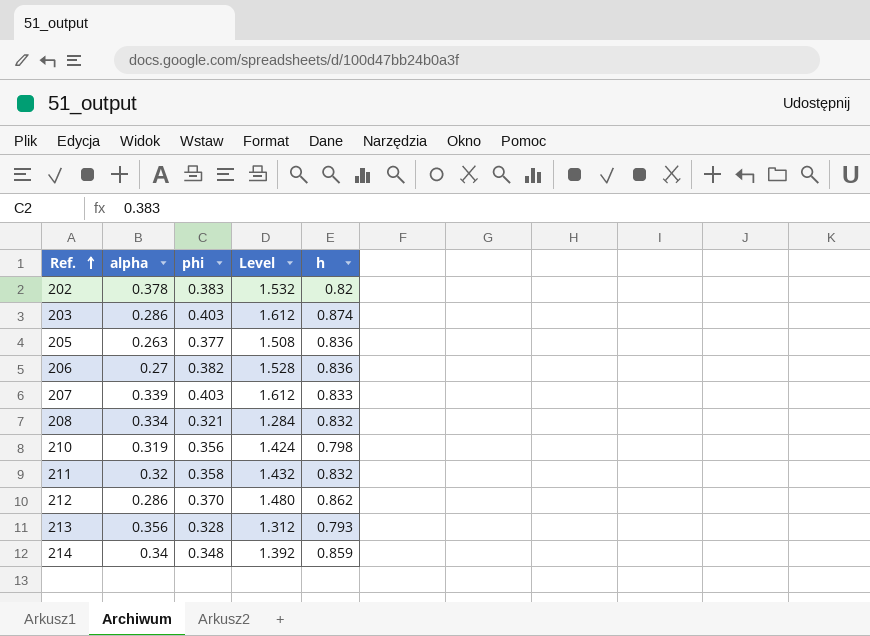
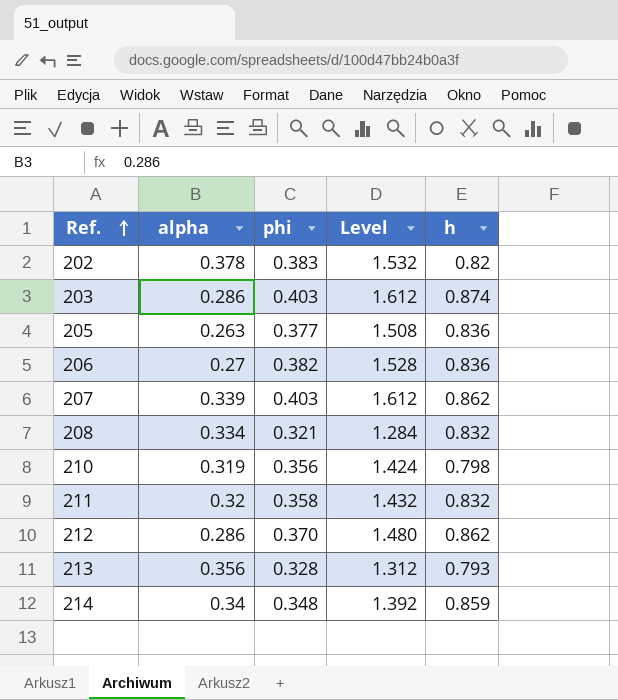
207 | h: 0.833 -> 0.862

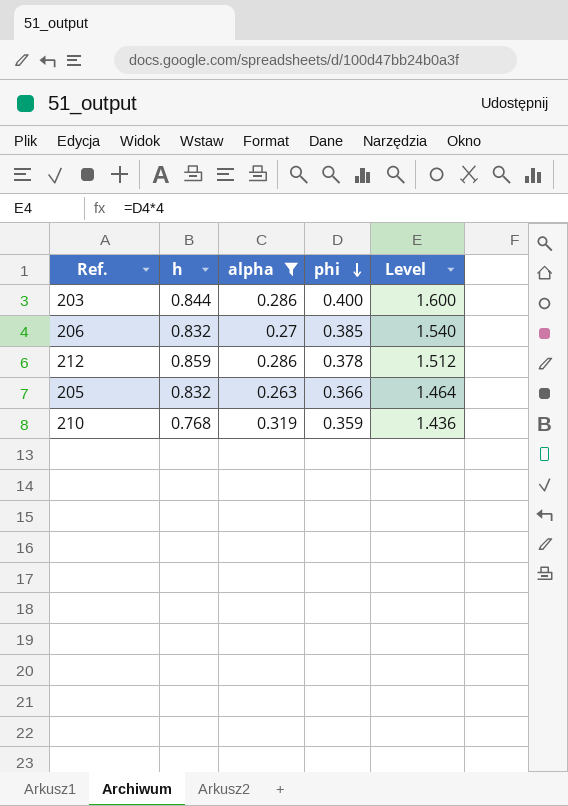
filter: none -> alpha <= 0.319
row order: Ref. ascending -> phi descending
column h | position: 5 -> 2
203 | h: 0.874 -> 0.844
203 | phi: 0.403 -> 0.400
203 | Level: 1.612 -> 1.600
206 | h: 0.836 -> 0.832
206 | phi: 0.382 -> 0.385
206 | Level: 1.528 -> 1.540
212 | h: 0.862 -> 0.859
212 | phi: 0.370 -> 0.378
212 | Level: 1.480 -> 1.512
205 | h: 0.836 -> 0.832
205 | phi: 0.377 -> 0.366
205 | Level: 1.508 -> 1.464
210 | h: 0.798 -> 0.768
210 | phi: 0.356 -> 0.359
210 | Level: 1.424 -> 1.436

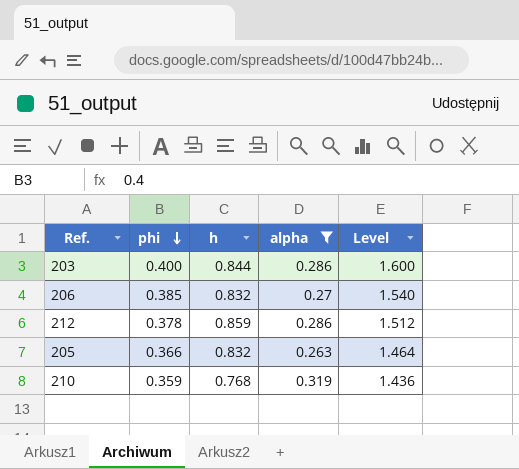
column phi | position: 4 -> 2

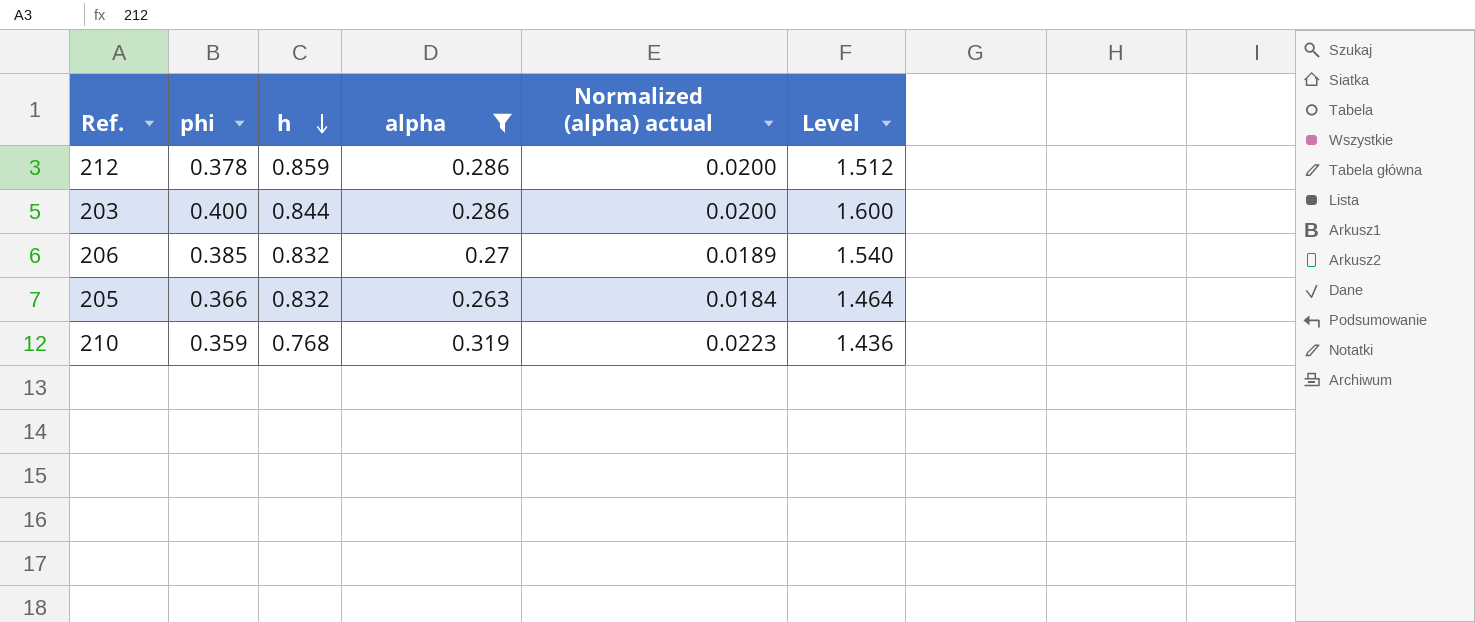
row order: phi descending -> h descending
column Normalized (alpha) actual | formula: none -> [alpha] * 0.07

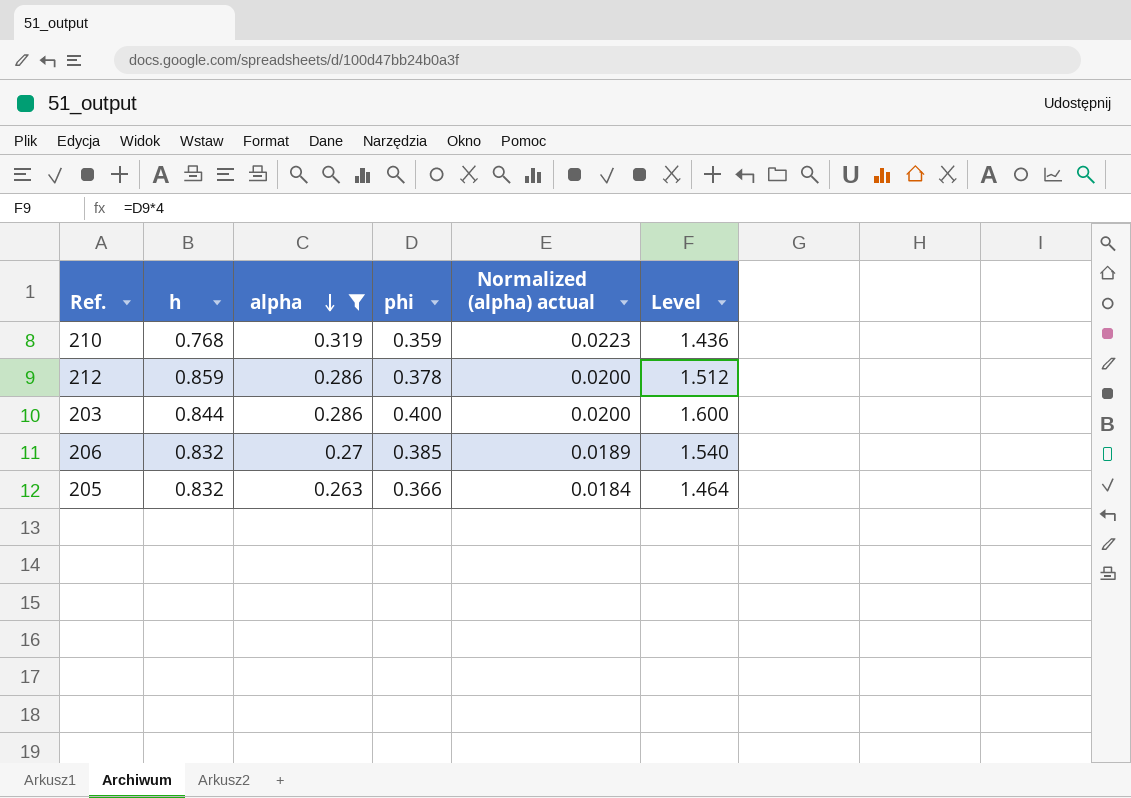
row order: h descending -> alpha descending
column phi | position: 2 -> 4

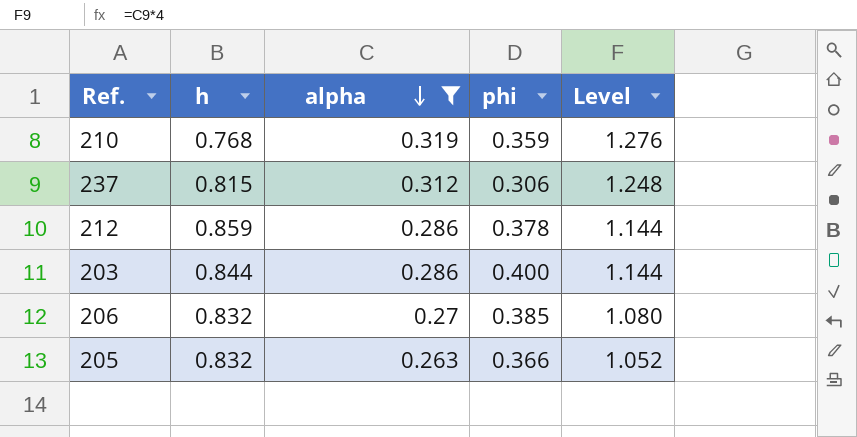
column Normalized (alpha) actual | formula: [alpha] * 0.07 -> none
column Level | formula: [phi] * 4 -> [alpha] * 4
row 237: none -> 0.815 | 0.312 | 0.306 | 1.248

